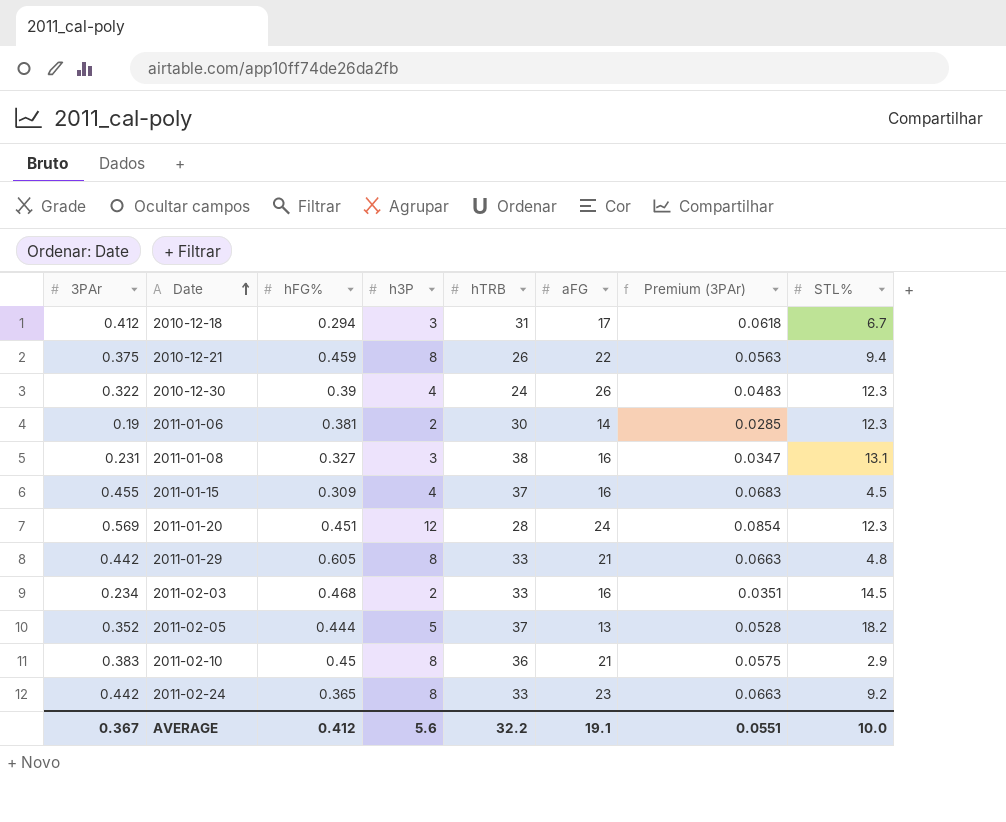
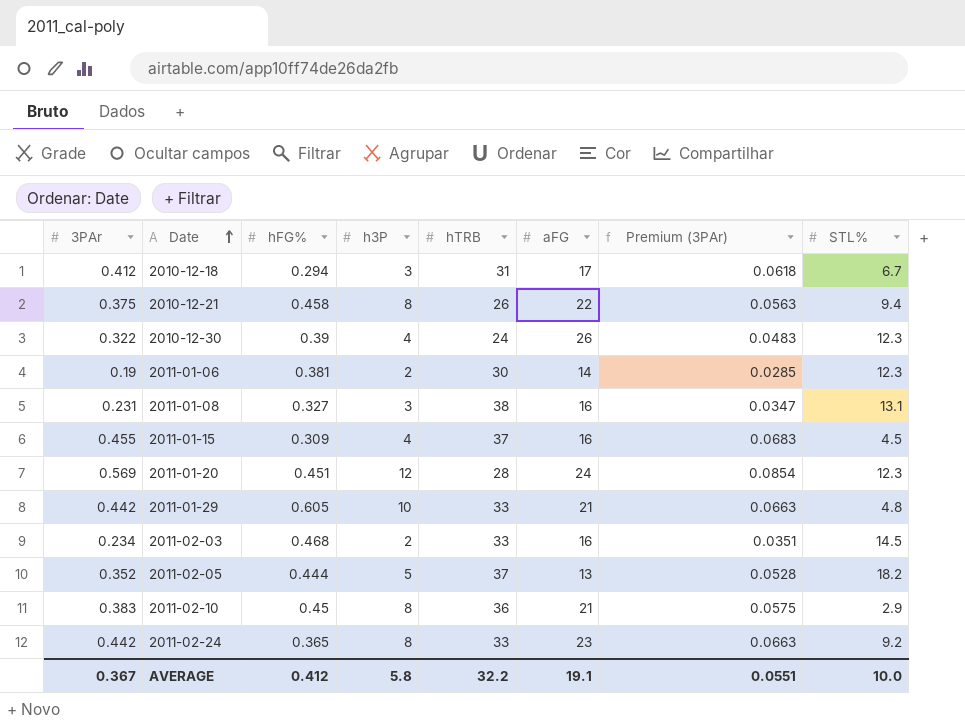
2010-12-21 | hFG%: 0.459 -> 0.458
2011-01-29 | h3P: 8 -> 10
AVERAGE | h3P: 5.6 -> 5.8

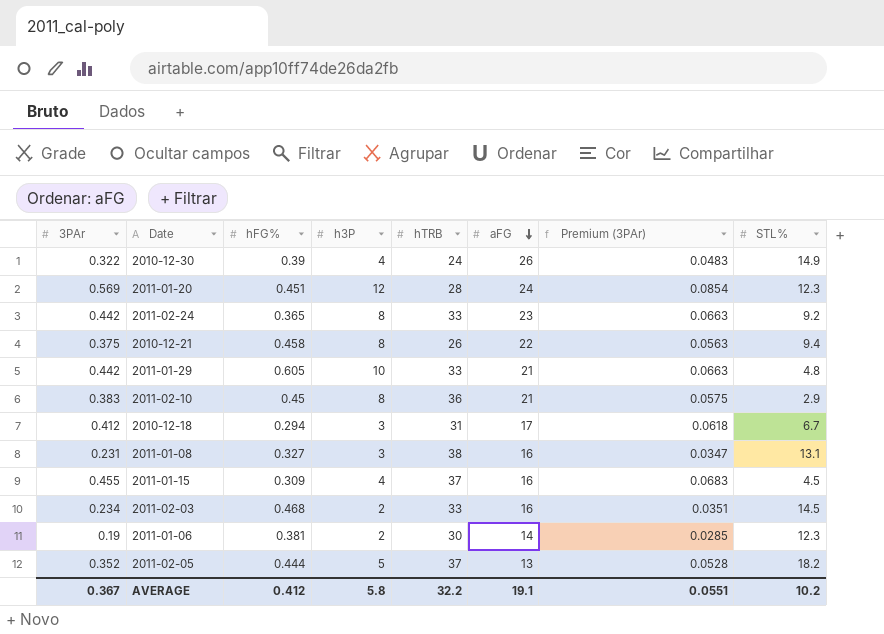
row order: Date ascending -> aFG descending
2010-12-30 | STL%: 12.3 -> 14.9
AVERAGE | STL%: 10.0 -> 10.2

